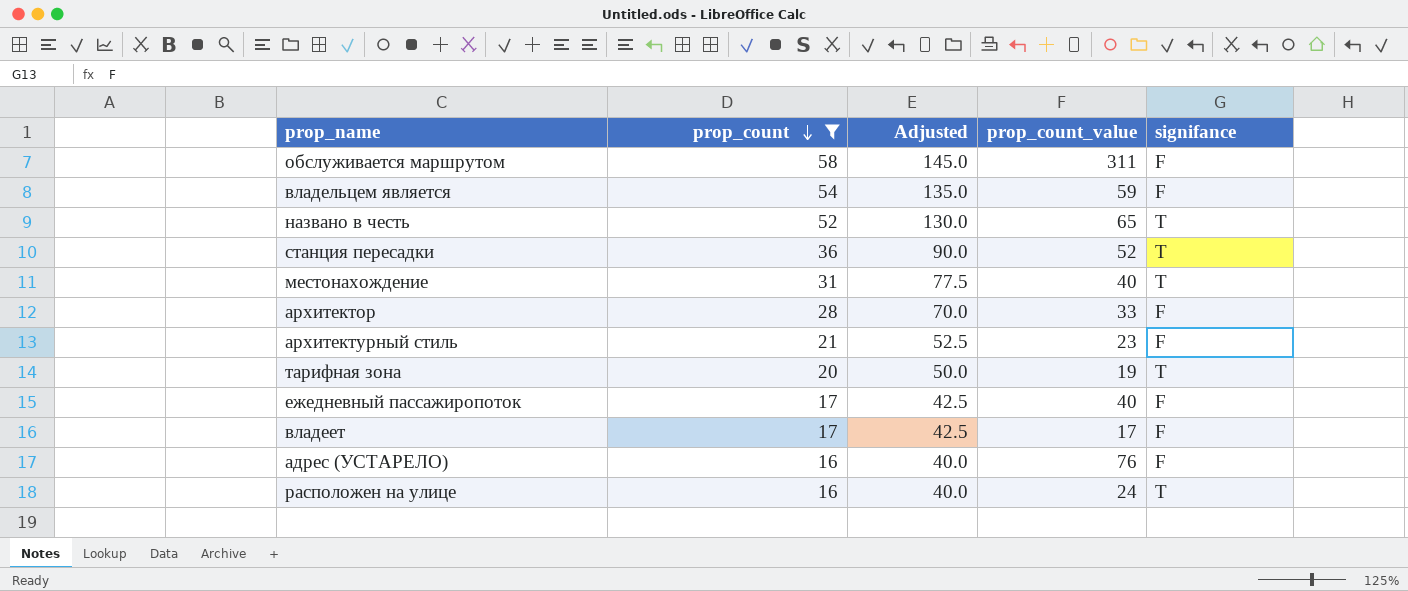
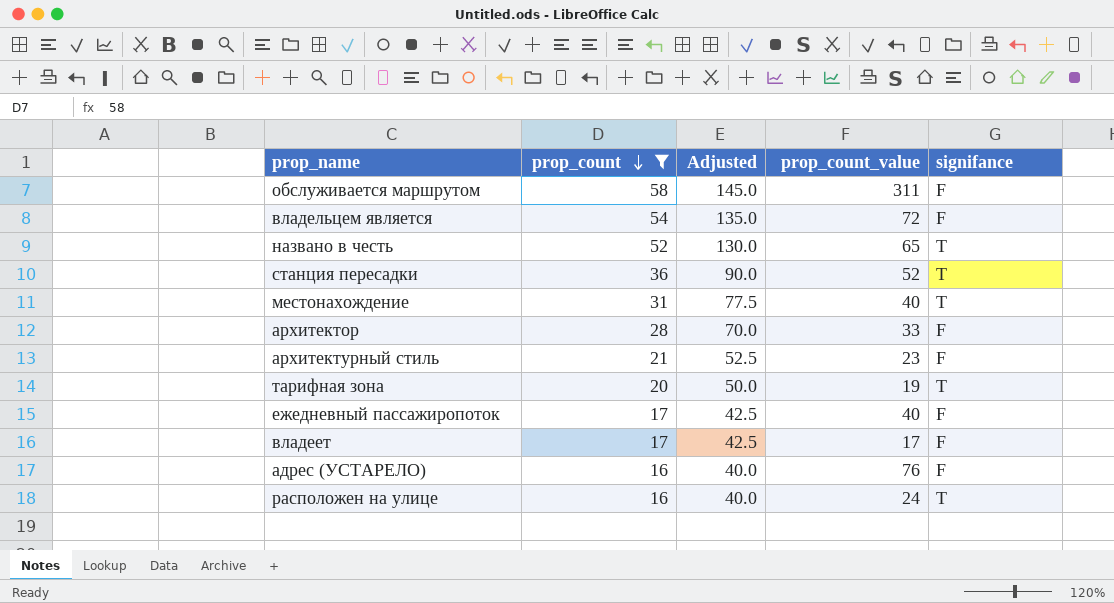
владельцем является | prop_count_value: 59 -> 72

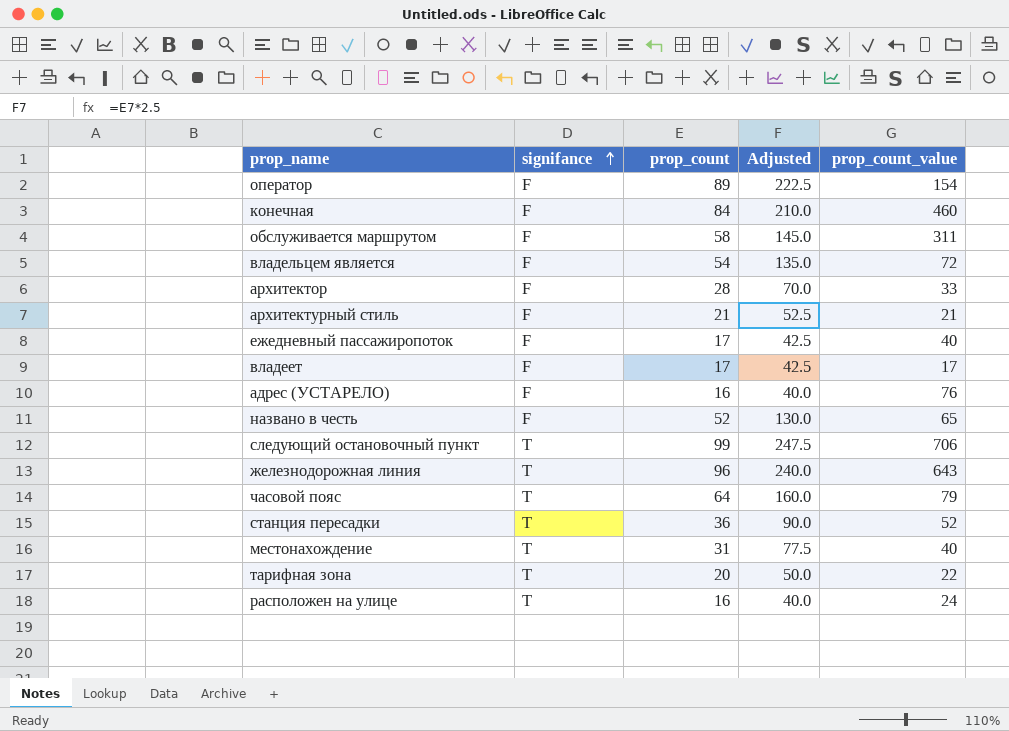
filter: prop_count <= 58 -> none
row order: prop_count descending -> signifance ascending
column signifance | position: 5 -> 2
архитектурный стиль | prop_count_value: 23 -> 21
названо в честь | signifance: T -> F
тарифная зона | prop_count_value: 19 -> 22

